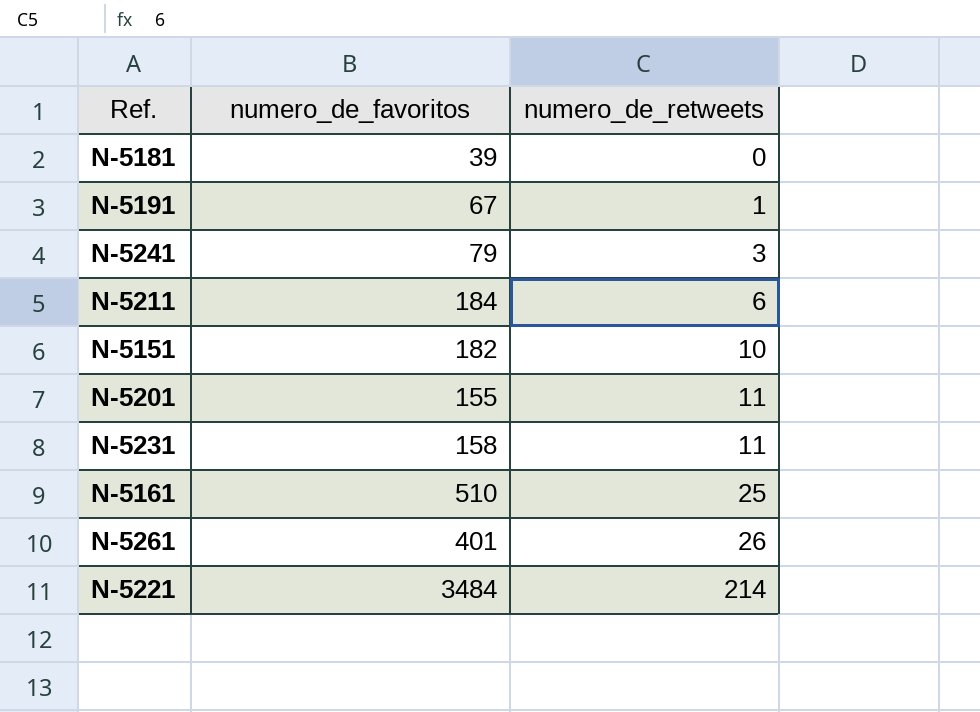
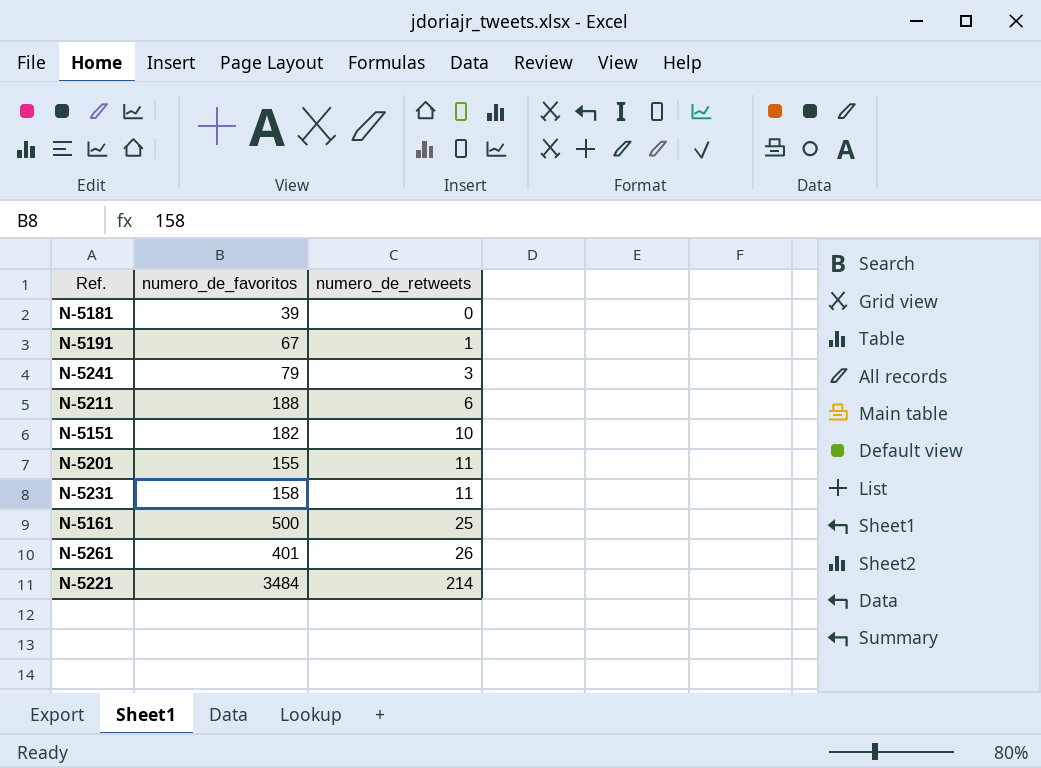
N-5211 | numero_de_favoritos: 184 -> 188
N-5161 | numero_de_favoritos: 510 -> 500

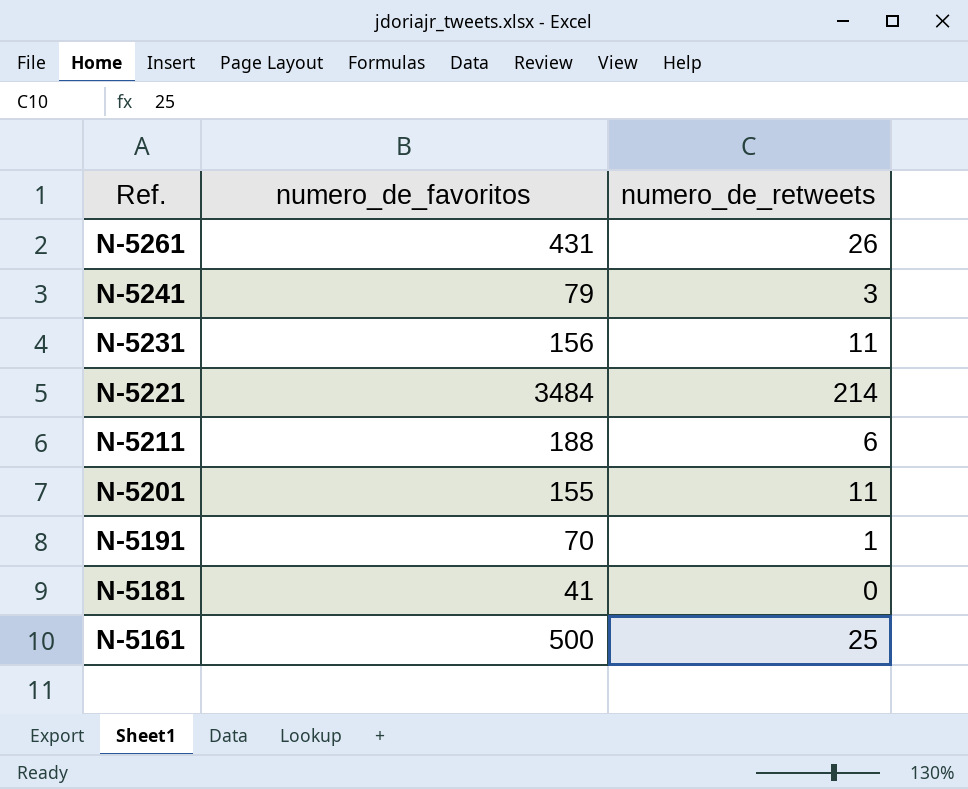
row order: numero_de_retweets ascending -> Ref. descending
row N-5151: 182 | 10 -> none
N-5261 | numero_de_favoritos: 401 -> 431
N-5231 | numero_de_favoritos: 158 -> 156
N-5191 | numero_de_favoritos: 67 -> 70
N-5181 | numero_de_favoritos: 39 -> 41

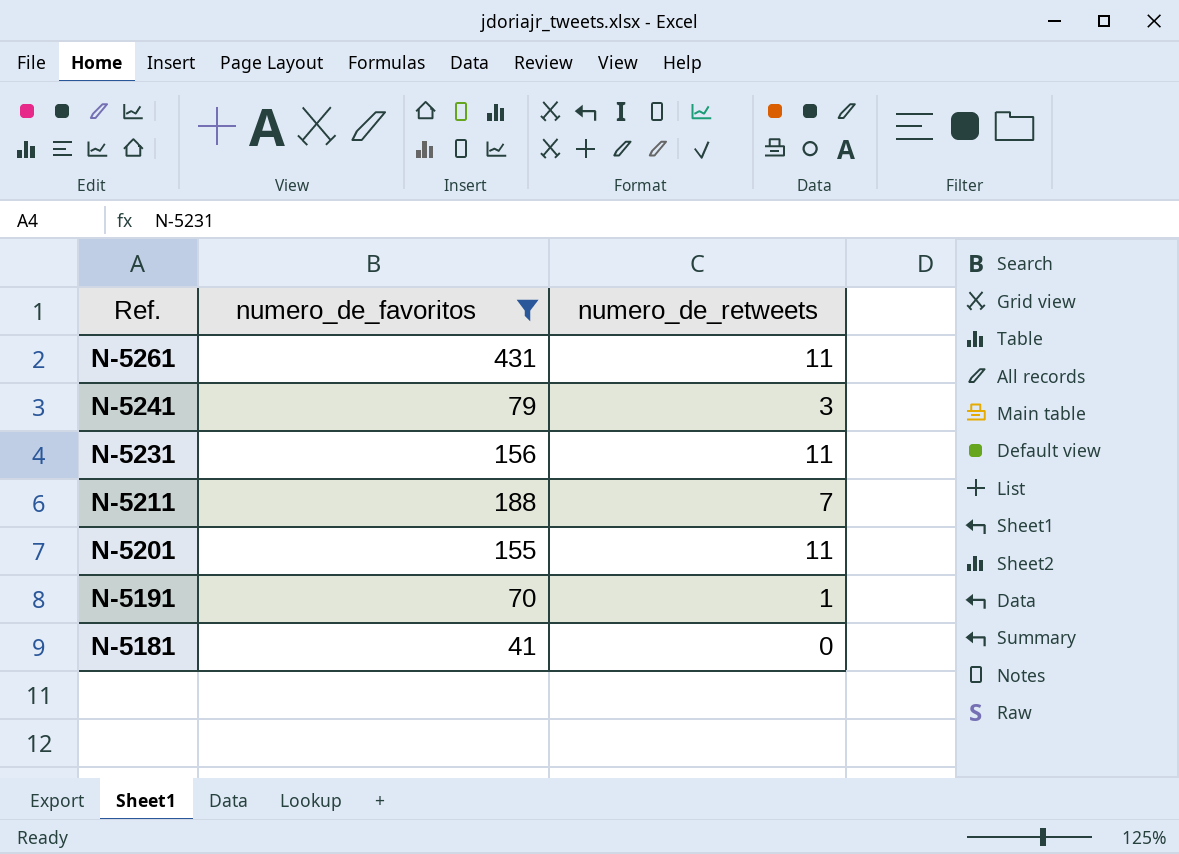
filter: none -> numero_de_favoritos <= 431
N-5261 | numero_de_retweets: 26 -> 11
N-5211 | numero_de_retweets: 6 -> 7

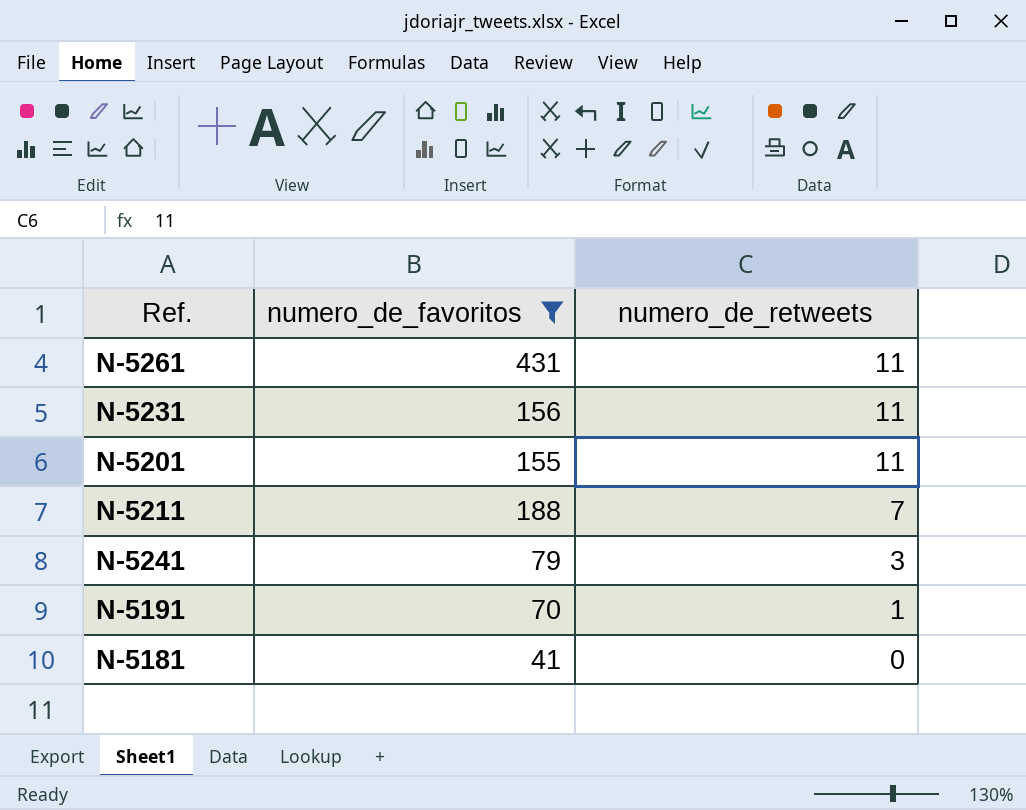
row order: Ref. descending -> numero_de_retweets descending

